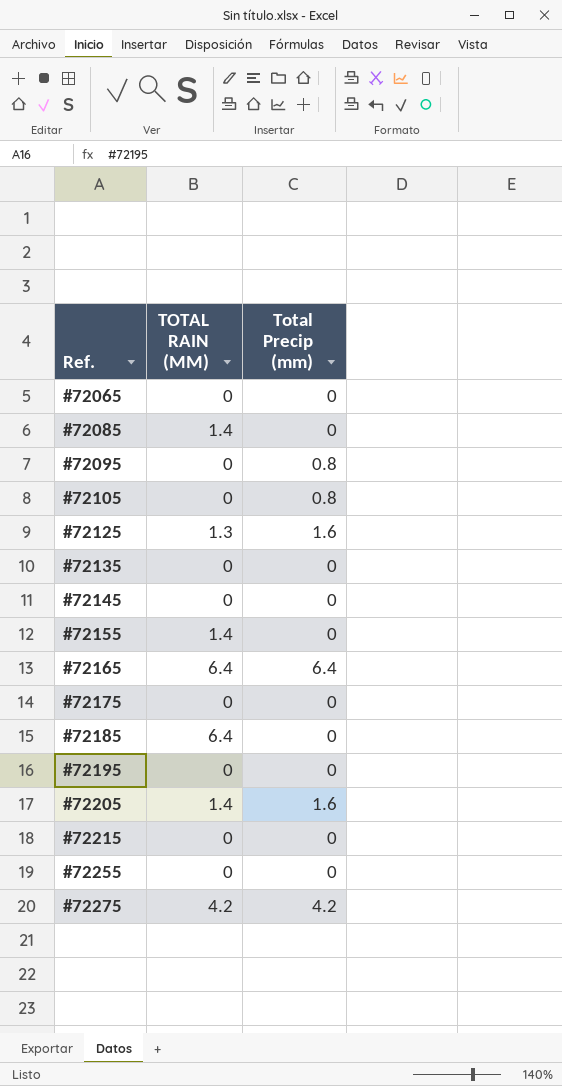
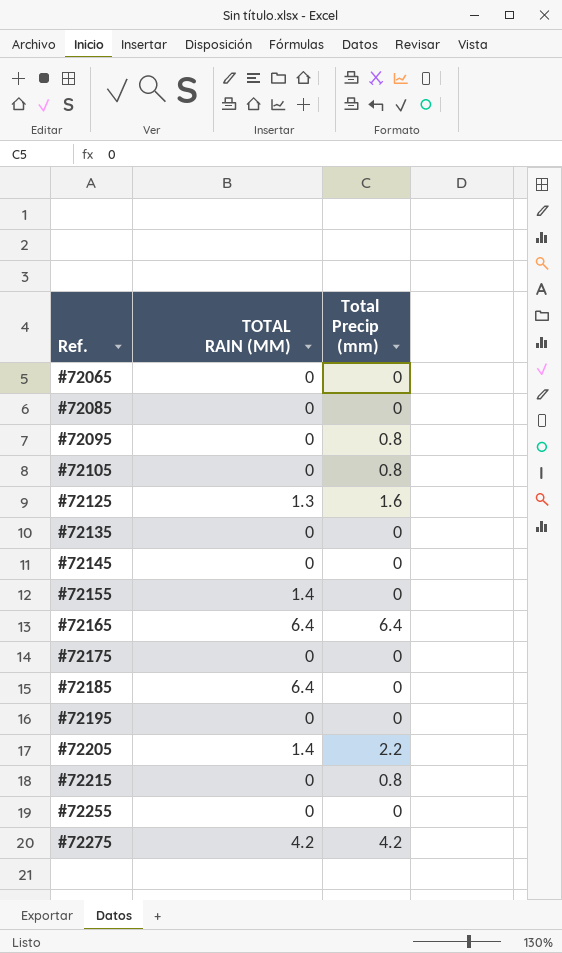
#72085 | TOTAL RAIN (MM): 1.4 -> 0
#72205 | Total Precip (mm): 1.6 -> 2.2
#72215 | Total Precip (mm): 0 -> 0.8

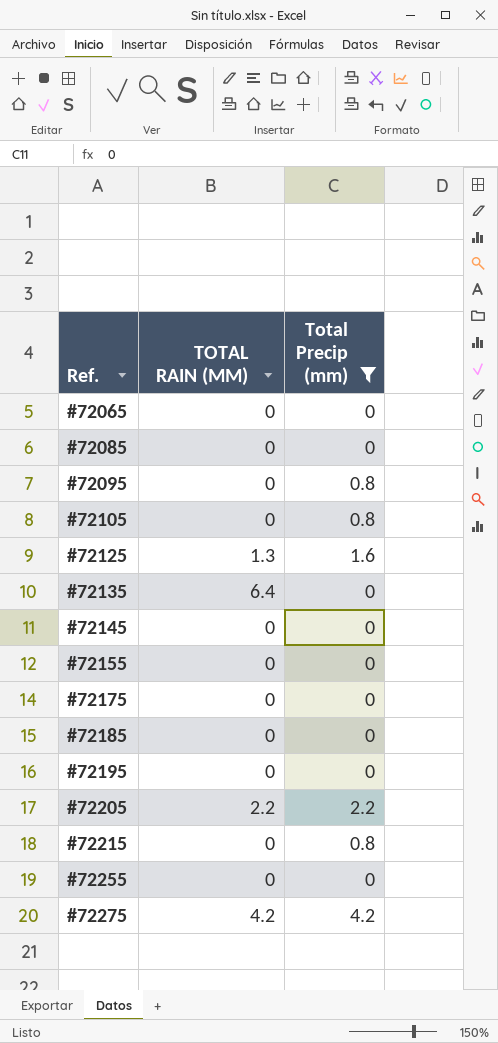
filter: none -> Total Precip (mm) != 6.4
#72135 | TOTAL RAIN (MM): 0 -> 6.4
#72155 | TOTAL RAIN (MM): 1.4 -> 0
#72185 | TOTAL RAIN (MM): 6.4 -> 0
#72205 | TOTAL RAIN (MM): 1.4 -> 2.2

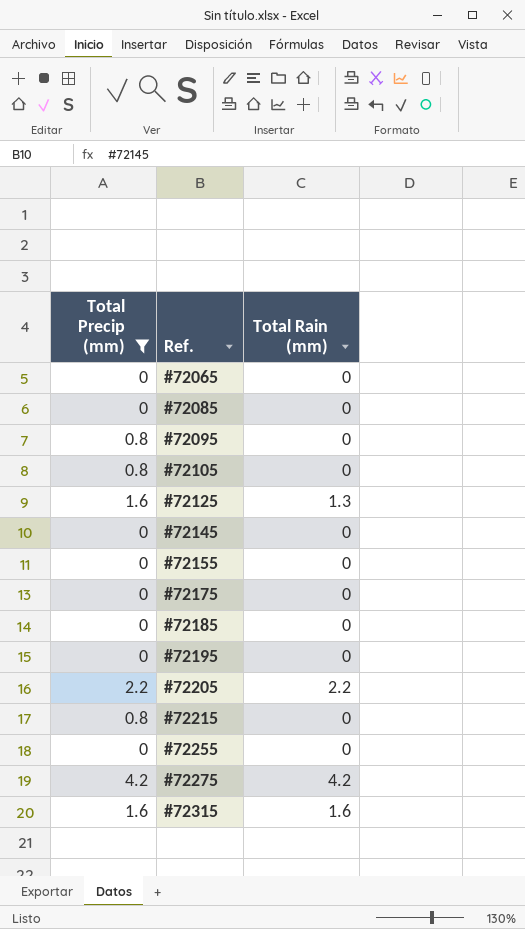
column Total Precip (mm) | position: 3 -> 1
column name: TOTAL RAIN (MM) -> Total Rain (mm)
row #72135: 6.4 | 0 -> none
row #72315: none -> 1.6 | 1.6

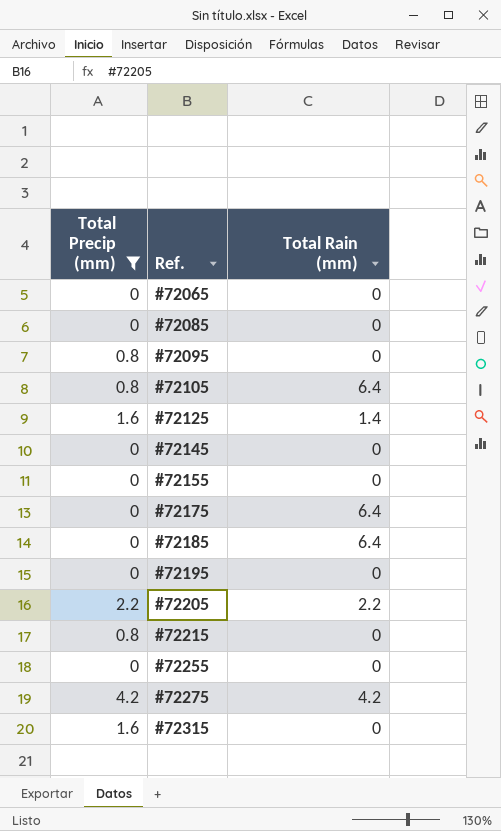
#72105 | Total Rain (mm): 0 -> 6.4
#72125 | Total Rain (mm): 1.3 -> 1.4
#72175 | Total Rain (mm): 0 -> 6.4
#72185 | Total Rain (mm): 0 -> 6.4
#72315 | Total Rain (mm): 1.6 -> 0

